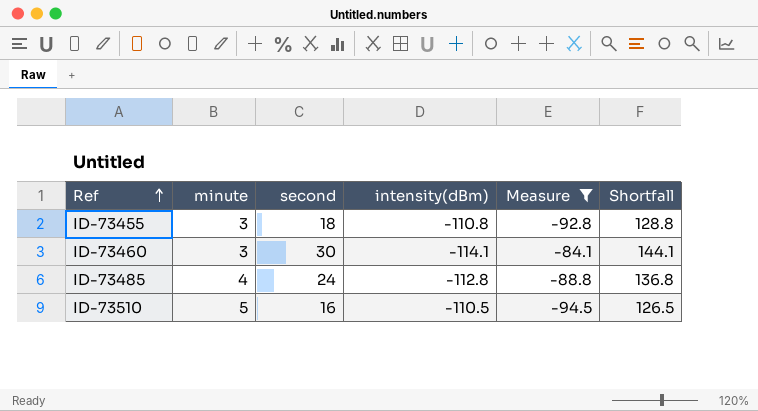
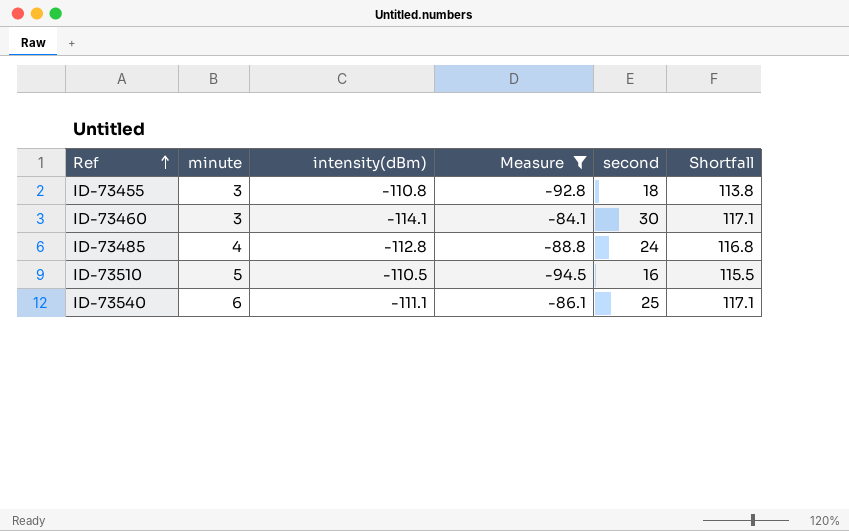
column second | position: 3 -> 5
column Shortfall | formula: [second] - [intensity(dBm)] -> [minute] - [intensity(dBm)]
row ID-73540: none -> 6 | -111.1 | -86.1 | 25 | 117.1

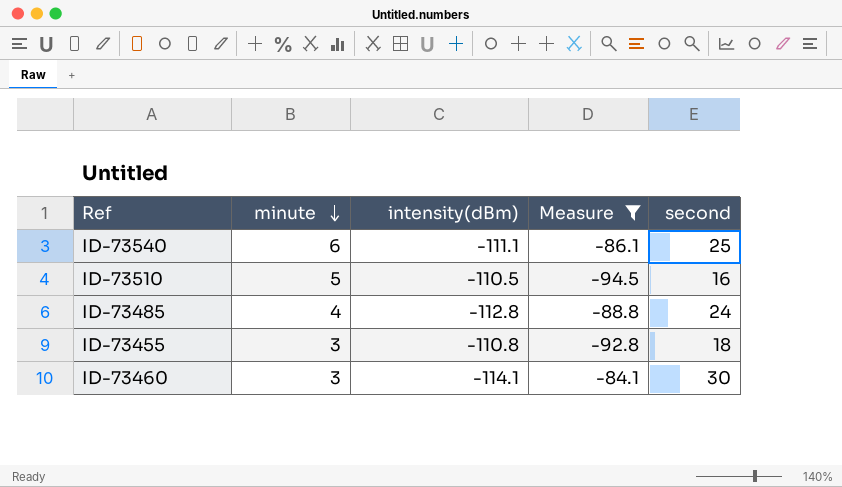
row order: Ref ascending -> minute descending
column Shortfall | formula: [minute] - [intensity(dBm)] -> none

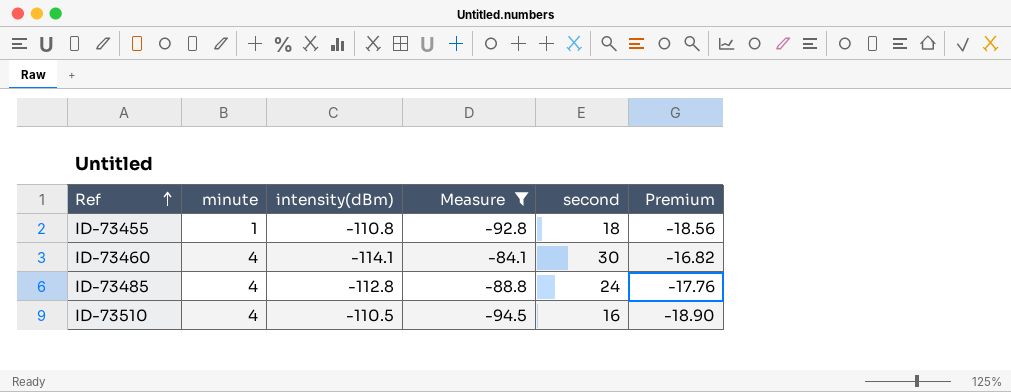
row order: minute descending -> Ref ascending
column Premium | formula: none -> [Measure] * 0.2
row ID-73540: 6 | -111.1 | -86.1 | 25 -> none
ID-73455 | minute: 3 -> 1
ID-73460 | minute: 3 -> 4
ID-73510 | minute: 5 -> 4

